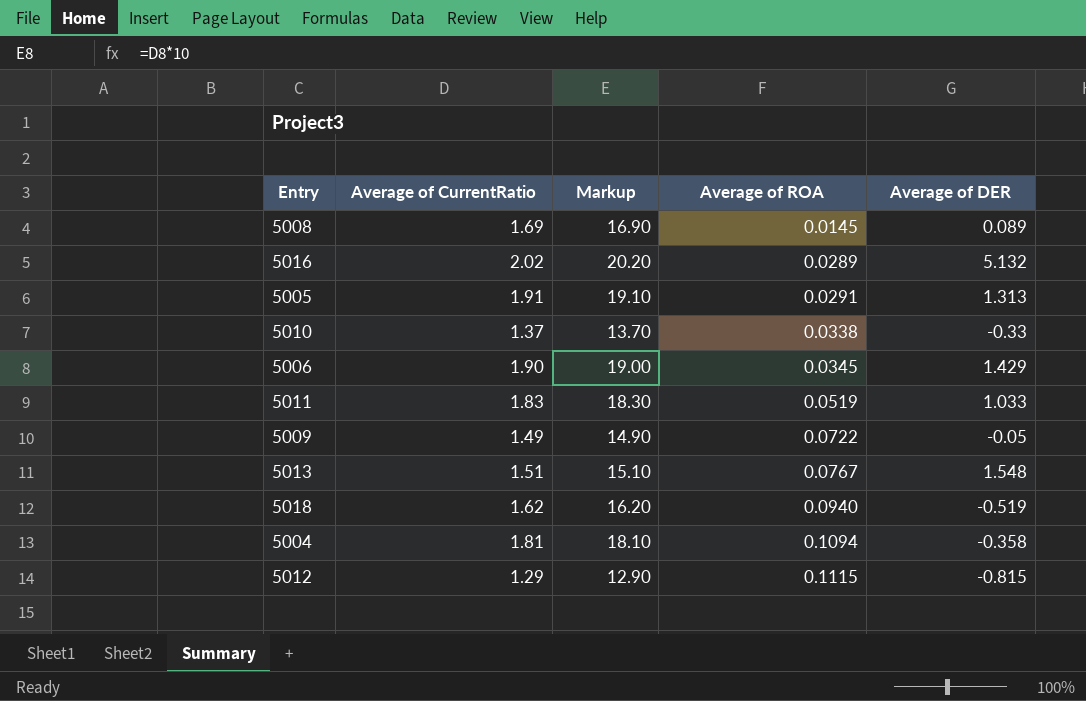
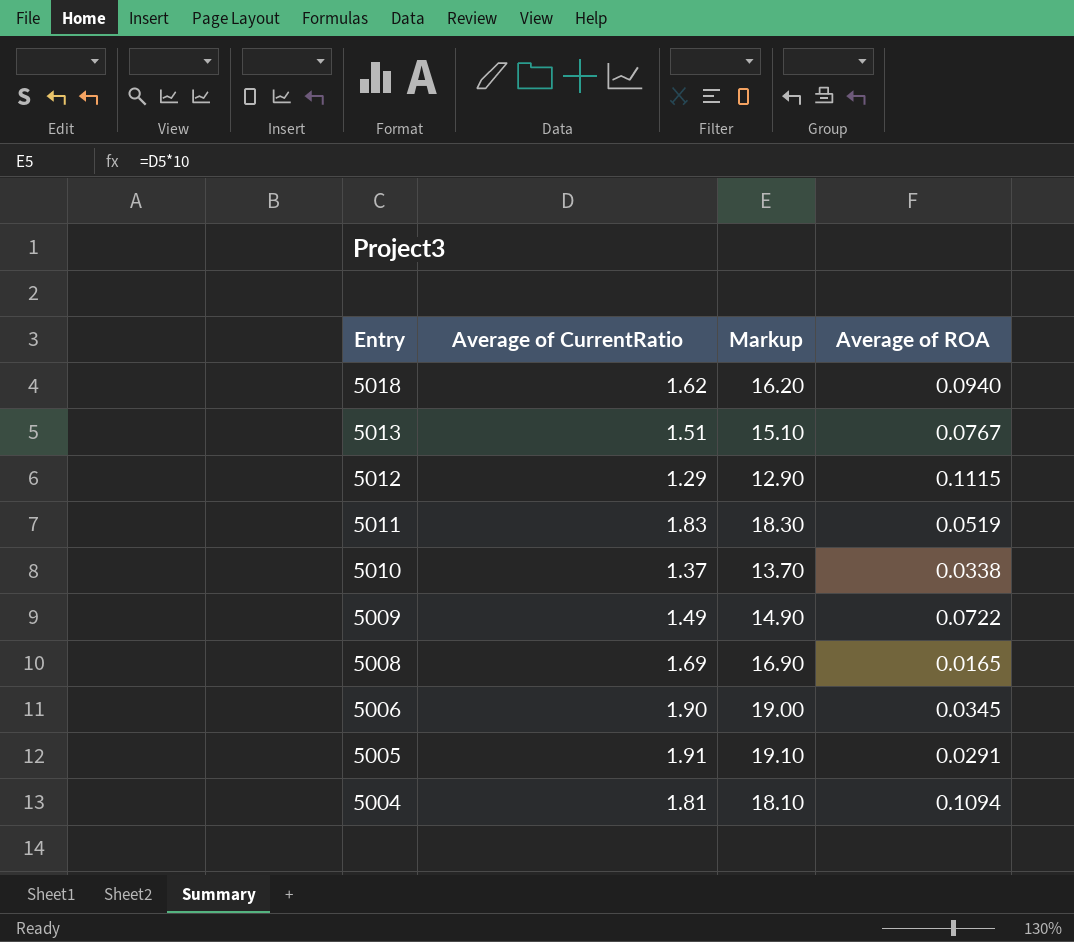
row order: Average of ROA ascending -> Entry descending
column Average of DER | position: 5 -> none
row 5016: 2.02 | 20.20 | 0.0289 | 5.132 -> none
5008 | Average of ROA: 0.0145 -> 0.0165

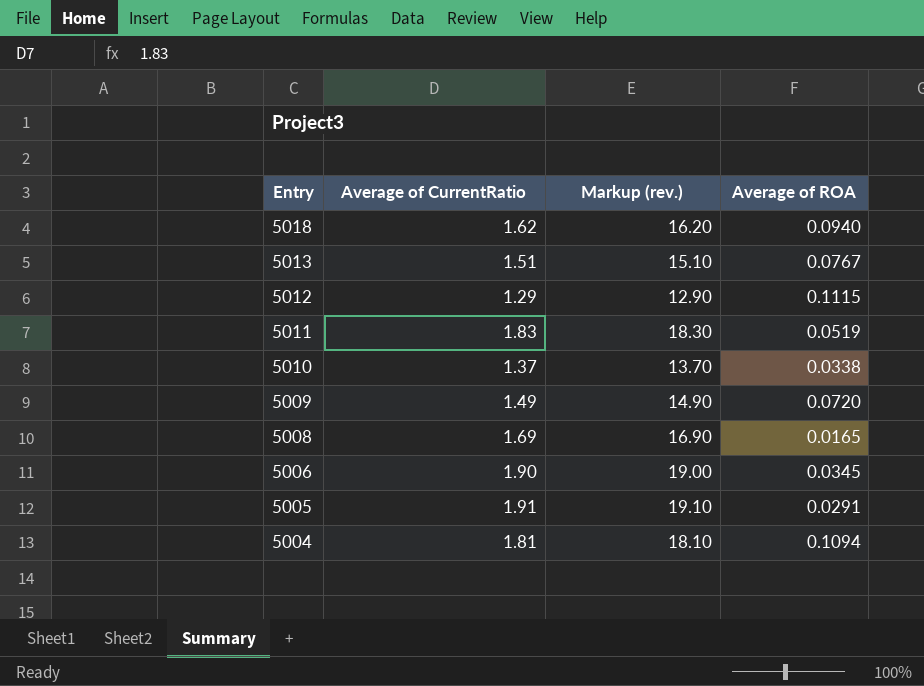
column name: Markup -> Markup (rev.)
5009 | Average of ROA: 0.0722 -> 0.0720

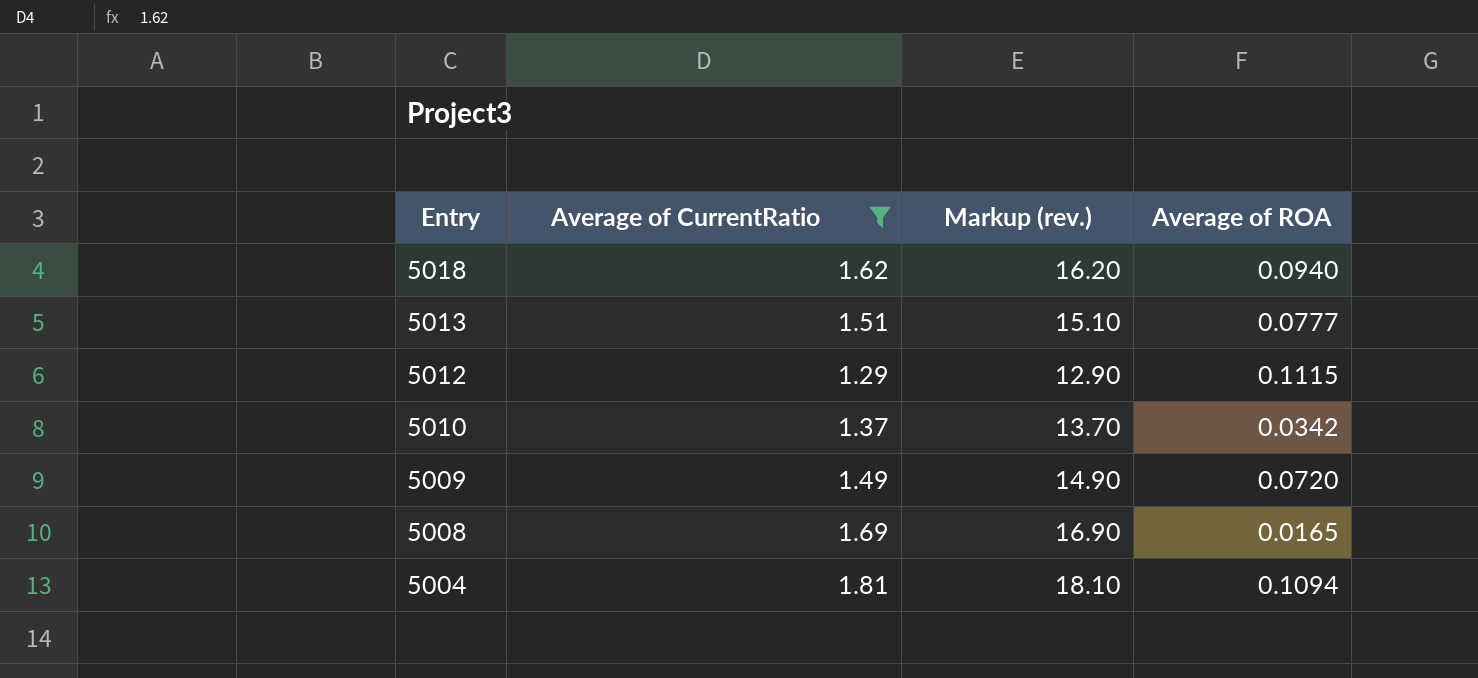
filter: none -> Average of CurrentRatio <= 1.81
5013 | Average of ROA: 0.0767 -> 0.0777
5010 | Average of ROA: 0.0338 -> 0.0342

